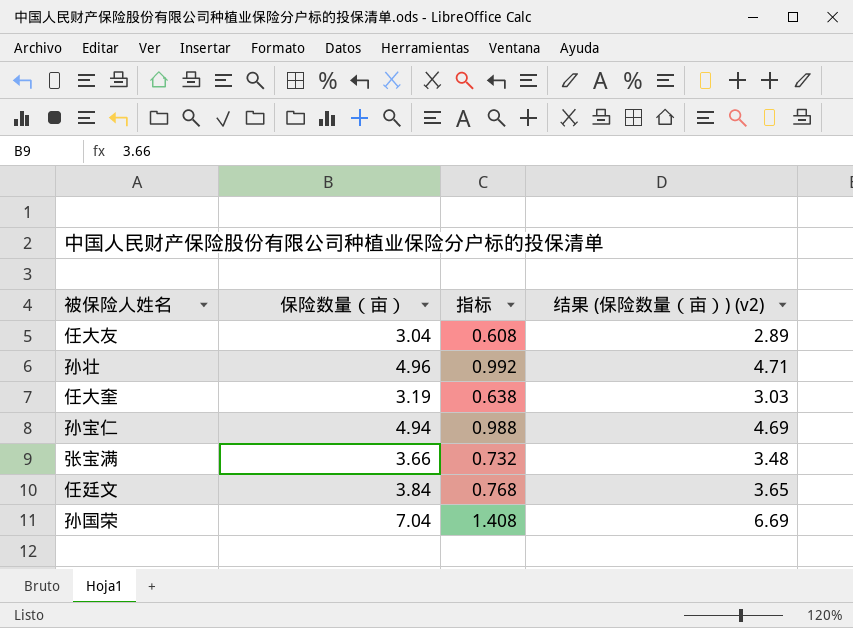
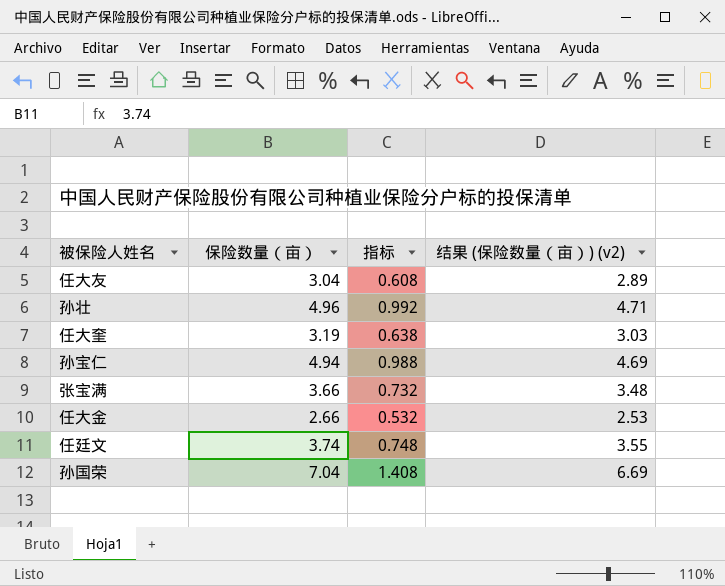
row 任大金: none -> 2.66 | 0.532 | 2.53
任廷文 | 保险数量（亩）: 3.84 -> 3.74
任廷文 | 指标: 0.768 -> 0.748
任廷文 | 结果 (保险数量（亩）) (v2): 3.65 -> 3.55

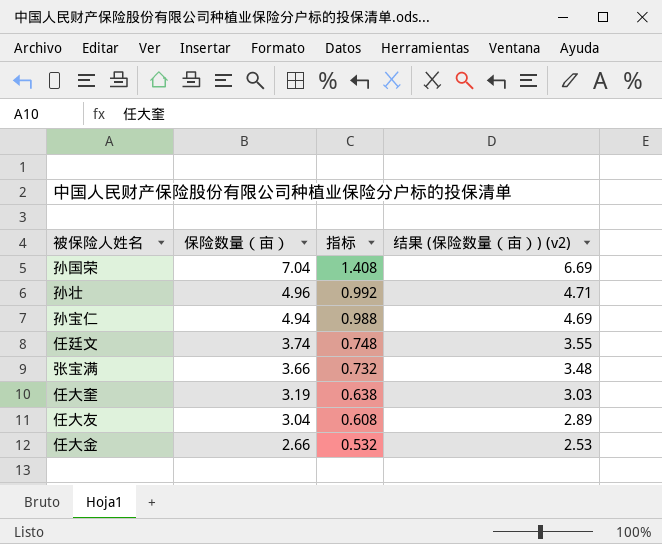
row order: none -> 保险数量（亩） descending

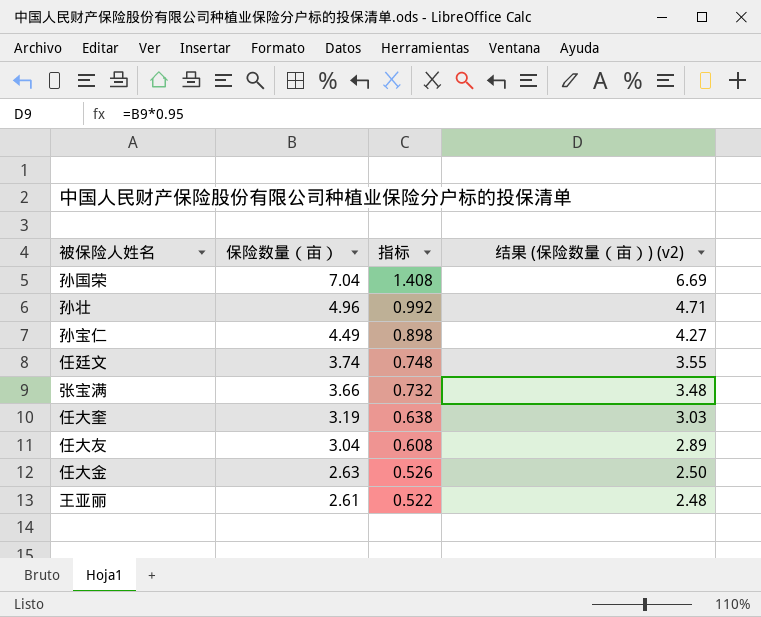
孙宝仁 | 保险数量（亩）: 4.94 -> 4.49
孙宝仁 | 指标: 0.988 -> 0.898
孙宝仁 | 结果 (保险数量（亩）) (v2): 4.69 -> 4.27
任大金 | 保险数量（亩）: 2.66 -> 2.63
任大金 | 指标: 0.532 -> 0.526
任大金 | 结果 (保险数量（亩）) (v2): 2.53 -> 2.50
row 王亚丽: none -> 2.61 | 0.522 | 2.48

